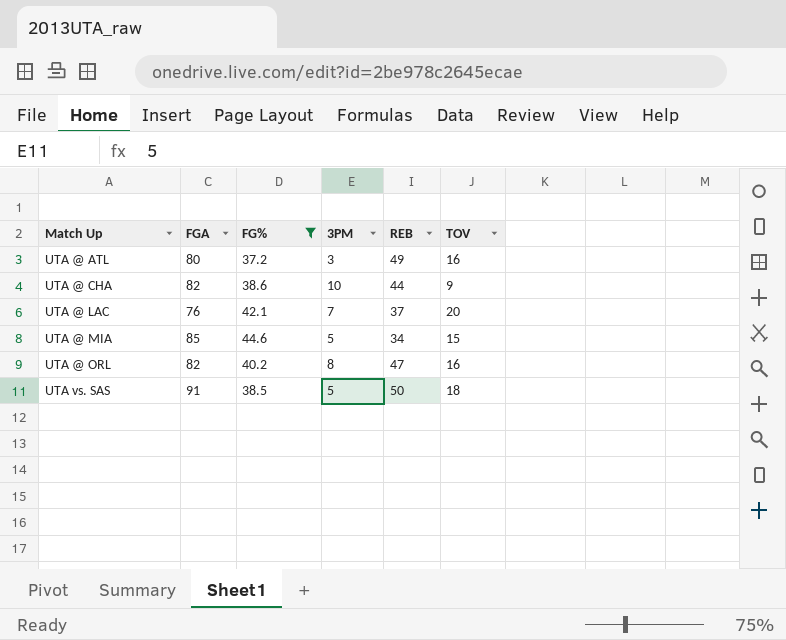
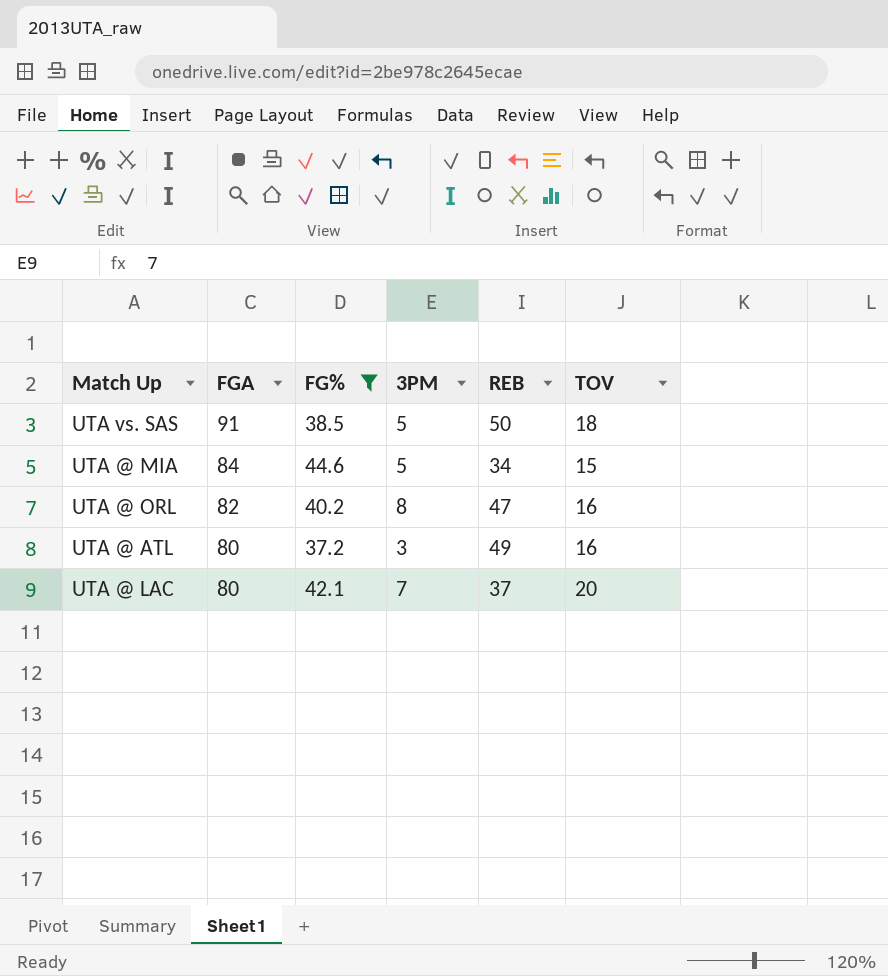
row order: Match Up ascending -> FGA descending
row UTA @ CHA: 82 | 38.6 | 10 | 44 | 9 -> none
UTA @ MIA | FGA: 85 -> 84
UTA @ LAC | FGA: 76 -> 80

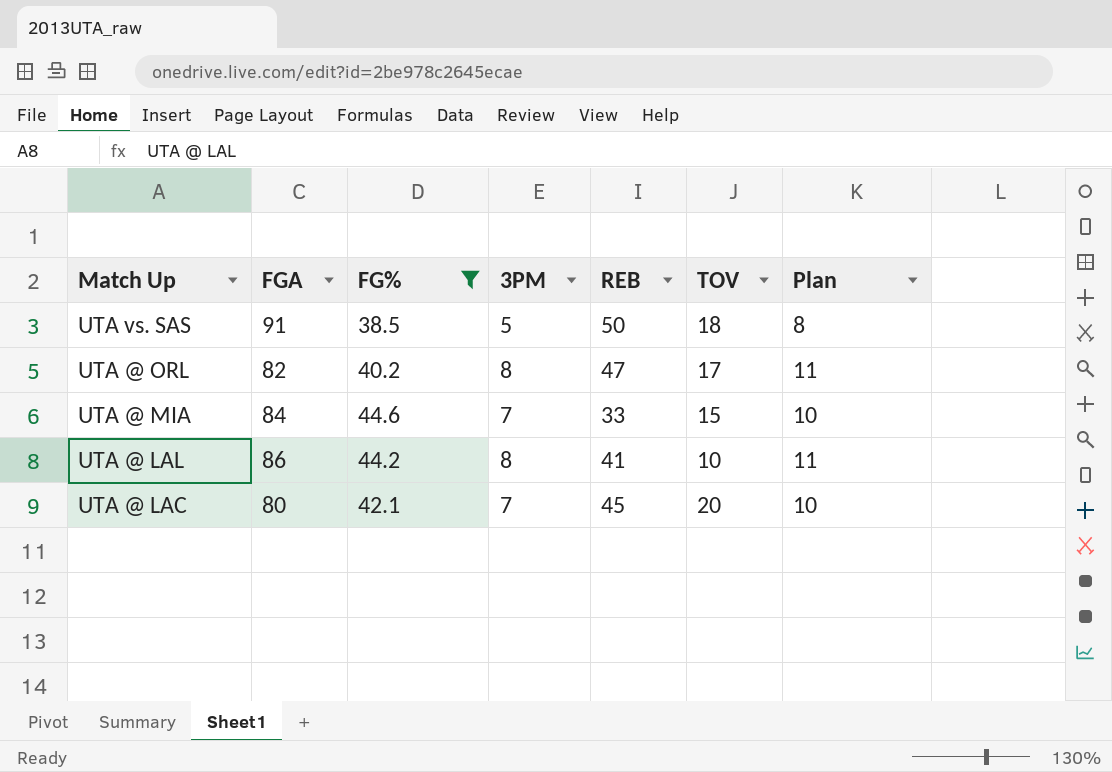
row order: FGA descending -> Match Up descending
column Plan | formula: none -> [3PM] + 3
row UTA @ ATL: 80 | 37.2 | 3 | 49 | 16 -> none
UTA @ ORL | TOV: 16 -> 17
UTA @ MIA | 3PM: 5 -> 7
UTA @ MIA | REB: 34 -> 33
row UTA @ LAL: none -> 86 | 44.2 | 8 | 41 | 10 | 11
UTA @ LAC | REB: 37 -> 45

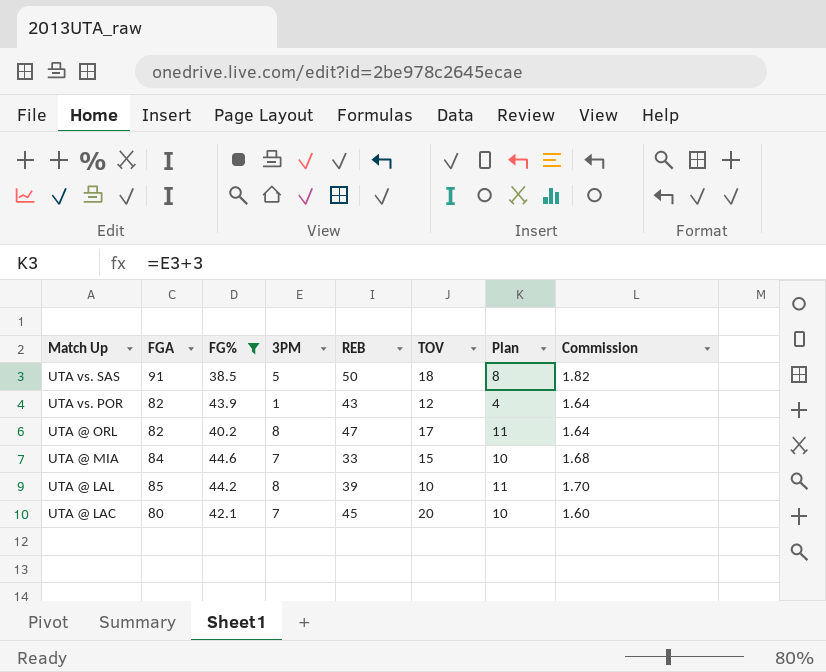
column Commission | formula: none -> [FGA] * 0.02
row UTA vs. POR: none -> 82 | 43.9 | 1 | 43 | 12 | 4 | 1.64
UTA @ LAL | FGA: 86 -> 85
UTA @ LAL | REB: 41 -> 39

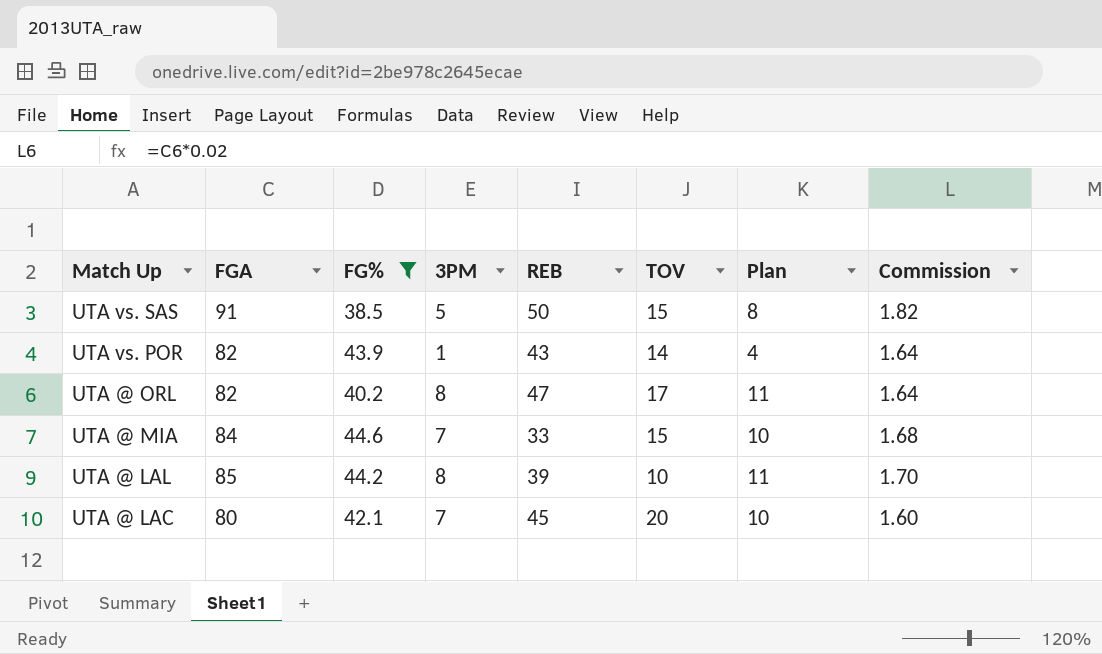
UTA vs. SAS | TOV: 18 -> 15
UTA vs. POR | TOV: 12 -> 14

